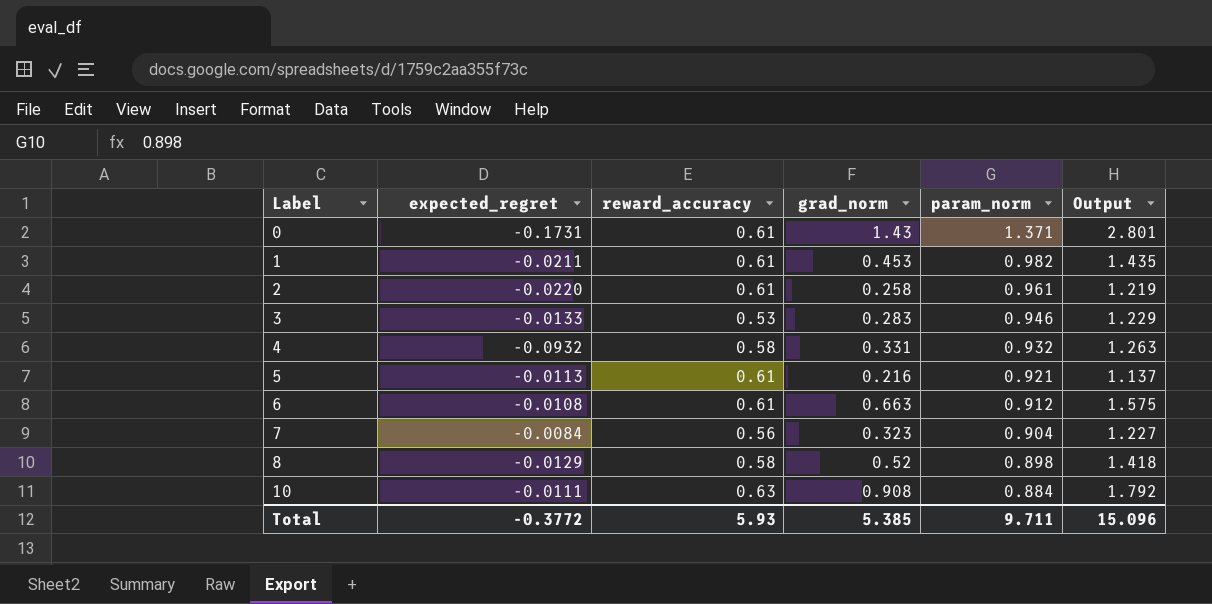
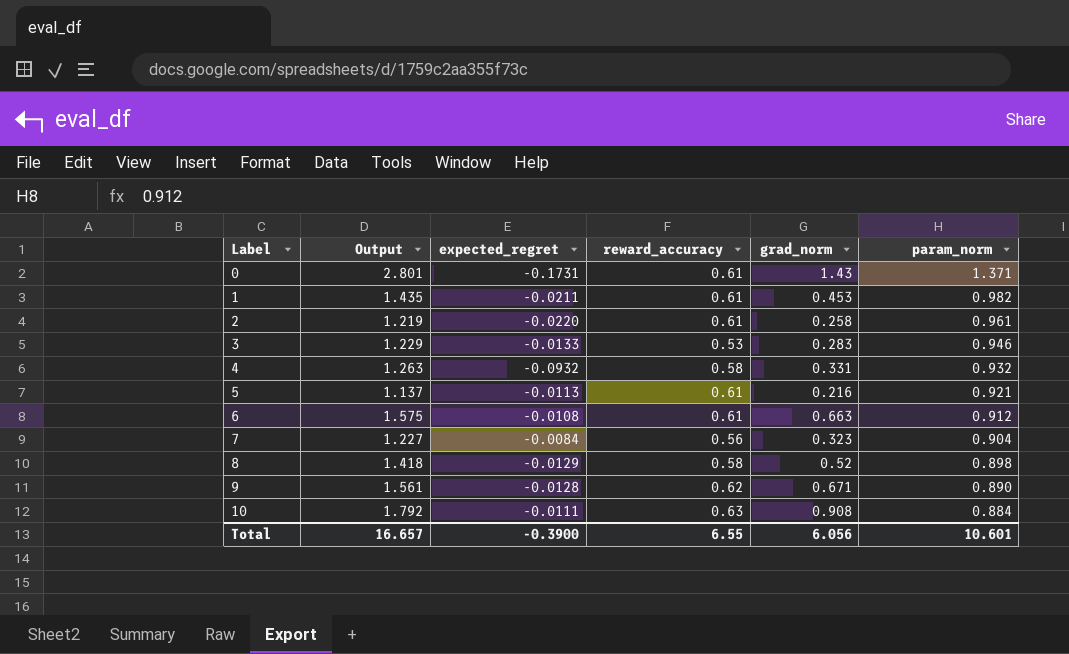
column Output | position: 6 -> 2
row 9: none -> 1.561 | -0.0128 | 0.62 | 0.671 | 0.890
Total | Output: 15.096 -> 16.657
Total | expected_regret: -0.3772 -> -0.3900
Total | reward_accuracy: 5.93 -> 6.55
Total | grad_norm: 5.385 -> 6.056
Total | param_norm: 9.711 -> 10.601

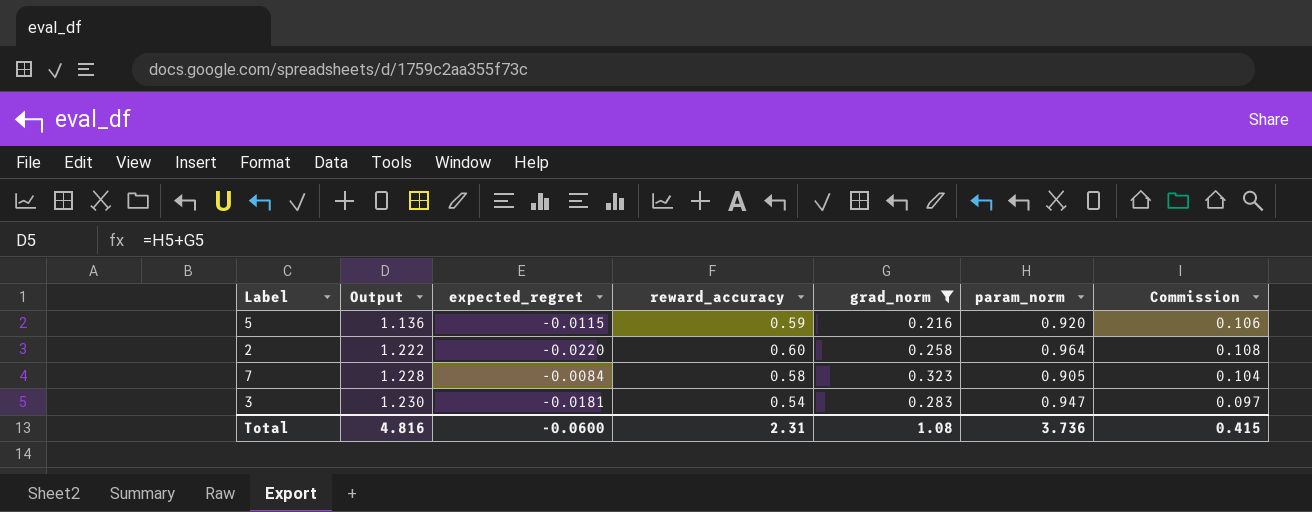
filter: none -> grad_norm <= 0.323
row order: Label ascending -> Output ascending
column Commission | formula: none -> [reward_accuracy] * 0.18
5 | Output: 1.137 -> 1.136
5 | expected_regret: -0.0113 -> -0.0115
5 | reward_accuracy: 0.61 -> 0.59
5 | param_norm: 0.921 -> 0.920
2 | Output: 1.219 -> 1.222
2 | reward_accuracy: 0.61 -> 0.60
2 | param_norm: 0.961 -> 0.964
7 | Output: 1.227 -> 1.228
7 | reward_accuracy: 0.56 -> 0.58
7 | param_norm: 0.904 -> 0.905
3 | Output: 1.229 -> 1.230
3 | expected_regret: -0.0133 -> -0.0181
3 | reward_accuracy: 0.53 -> 0.54
3 | param_norm: 0.946 -> 0.947
Total | Output: 16.657 -> 4.816
Total | expected_regret: -0.3900 -> -0.0600
Total | reward_accuracy: 6.55 -> 2.31
Total | grad_norm: 6.056 -> 1.08
Total | param_norm: 10.601 -> 3.736

